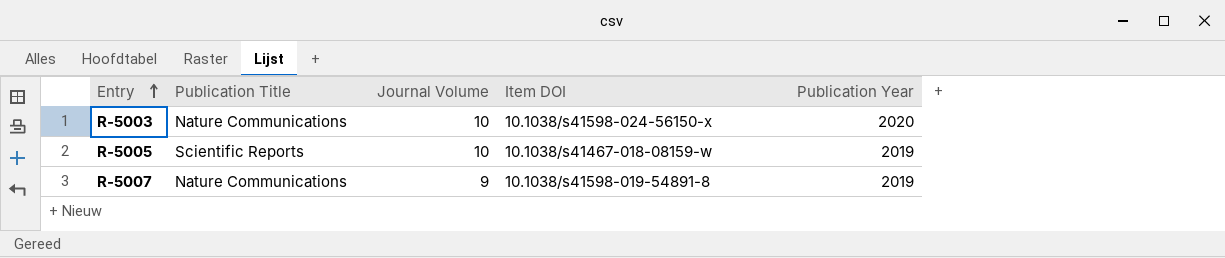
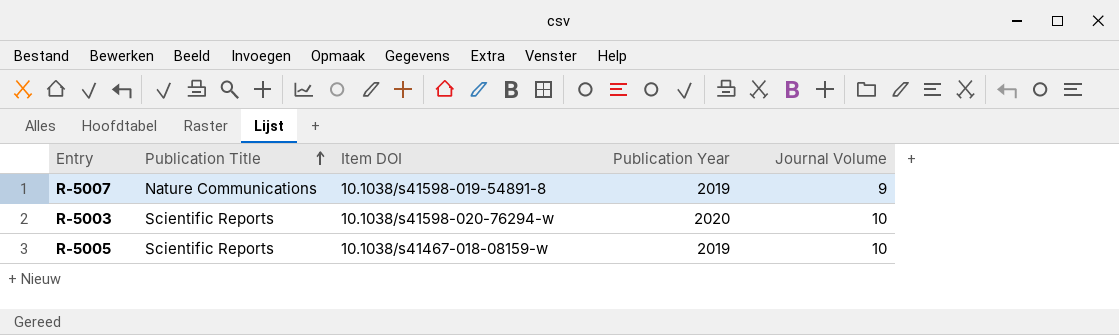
row order: Entry ascending -> Publication Title ascending
column Journal Volume | position: 3 -> 5
R-5003 | Publication Title: Nature Communications -> Scientific Reports
R-5003 | Item DOI: 10.1038/s41598-024-56150-x -> 10.1038/s41598-020-76294-w

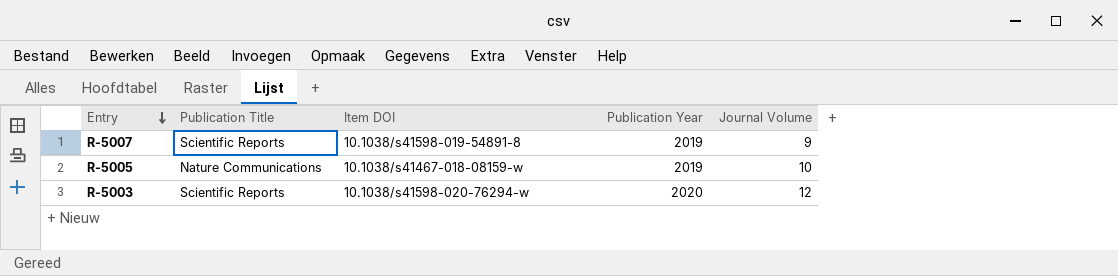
row order: Publication Title ascending -> Entry descending
R-5007 | Publication Title: Nature Communications -> Scientific Reports
R-5005 | Publication Title: Scientific Reports -> Nature Communications
R-5003 | Journal Volume: 10 -> 12

